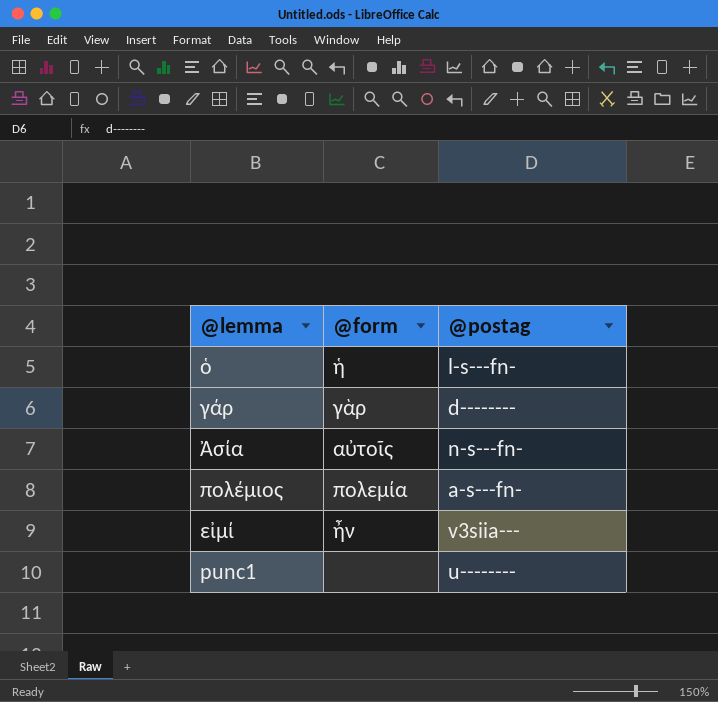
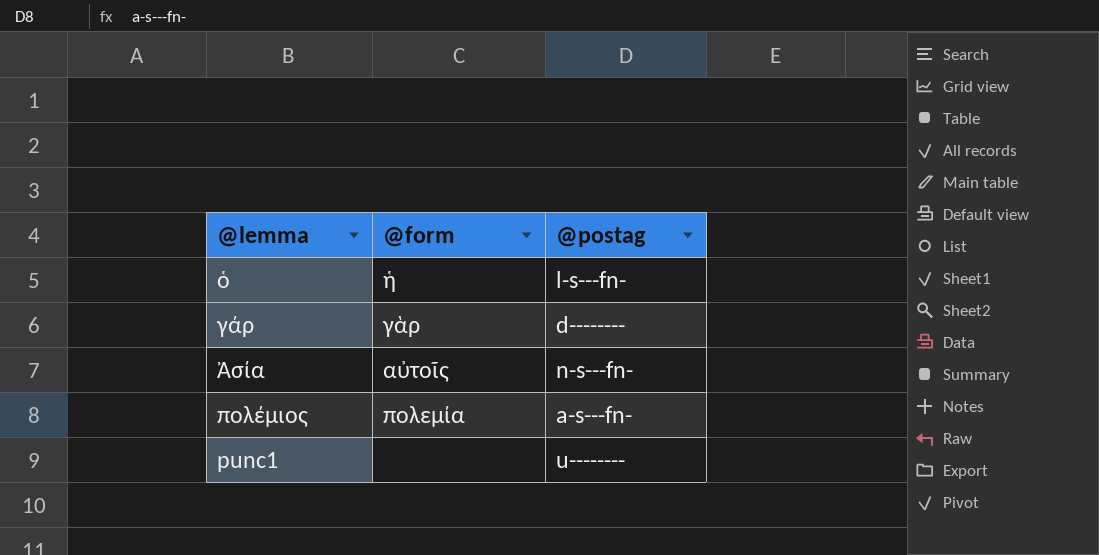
row εἰμί: ἦν | v3siia--- -> none

